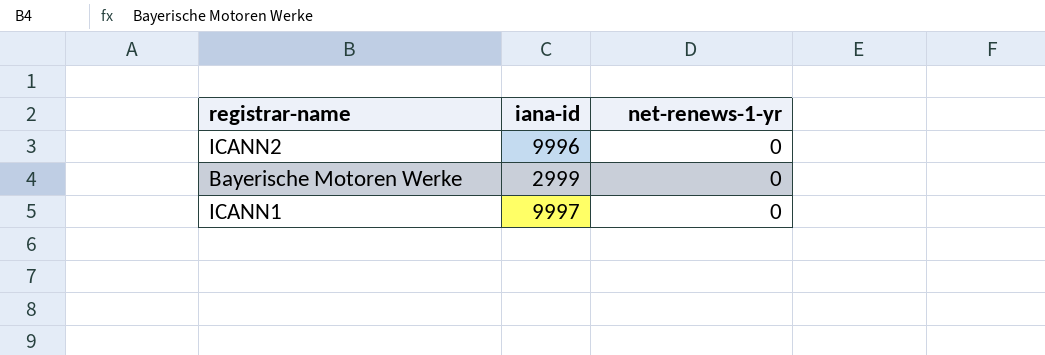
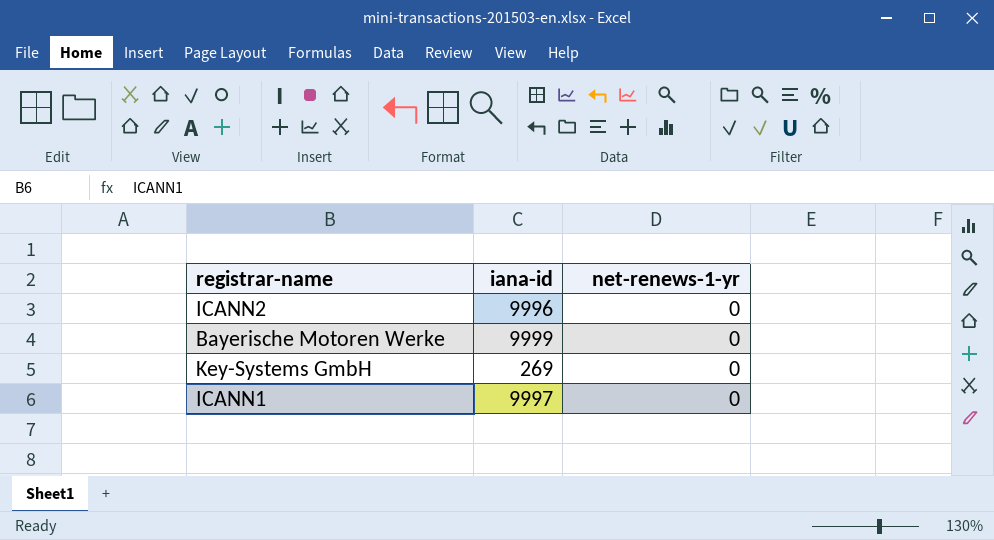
Bayerische Motoren Werke | iana-id: 2999 -> 9999
row Key-Systems GmbH: none -> 269 | 0

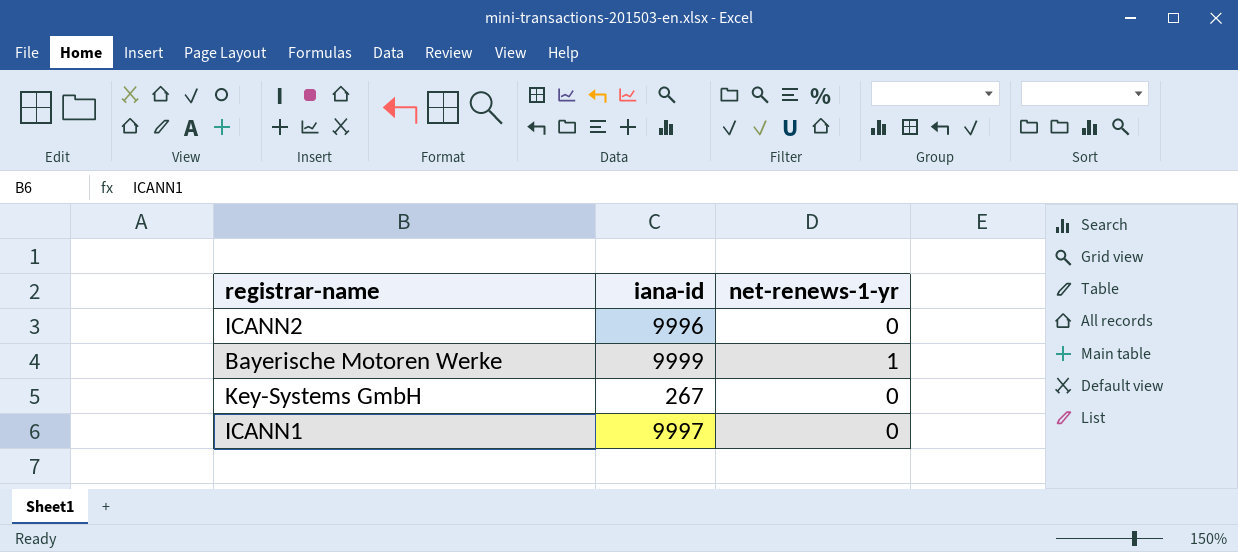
Bayerische Motoren Werke | net-renews-1-yr: 0 -> 1
Key-Systems GmbH | iana-id: 269 -> 267

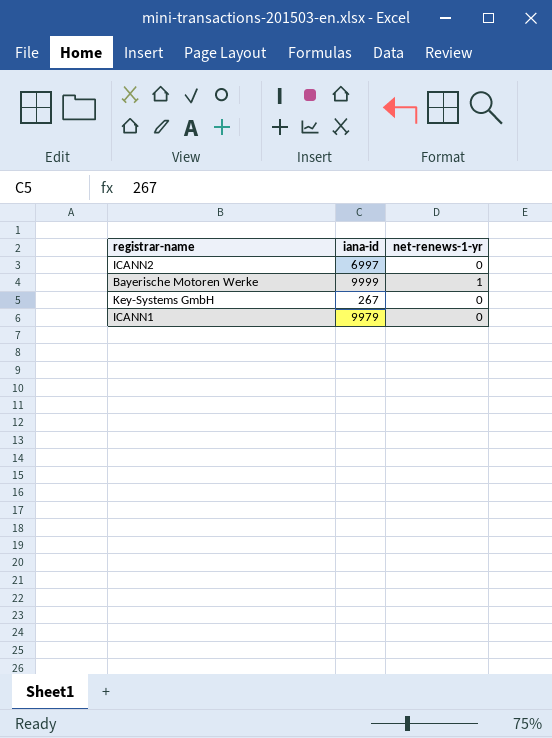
ICANN2 | iana-id: 9996 -> 6997
ICANN1 | iana-id: 9997 -> 9979

